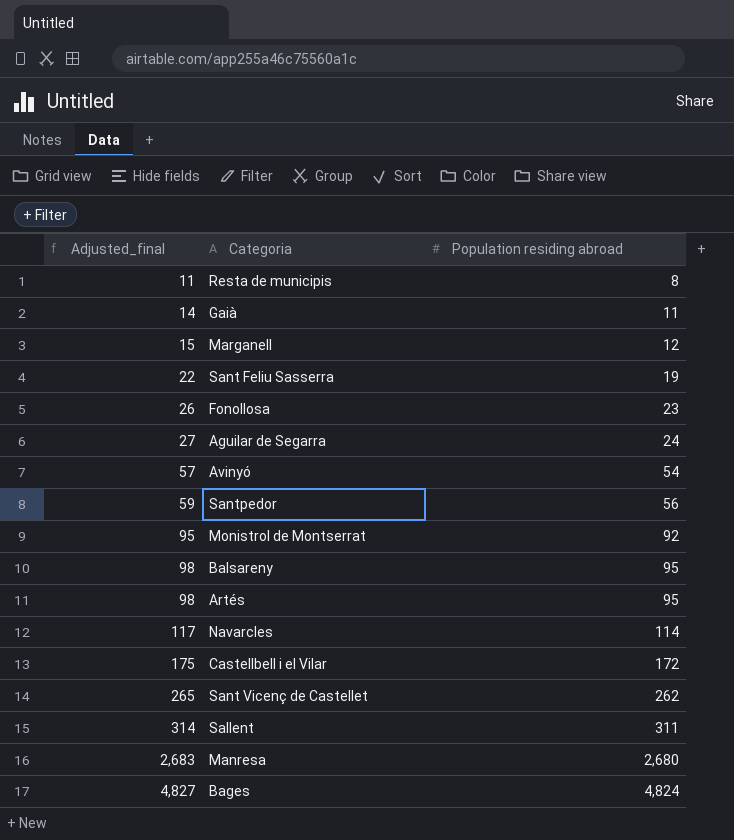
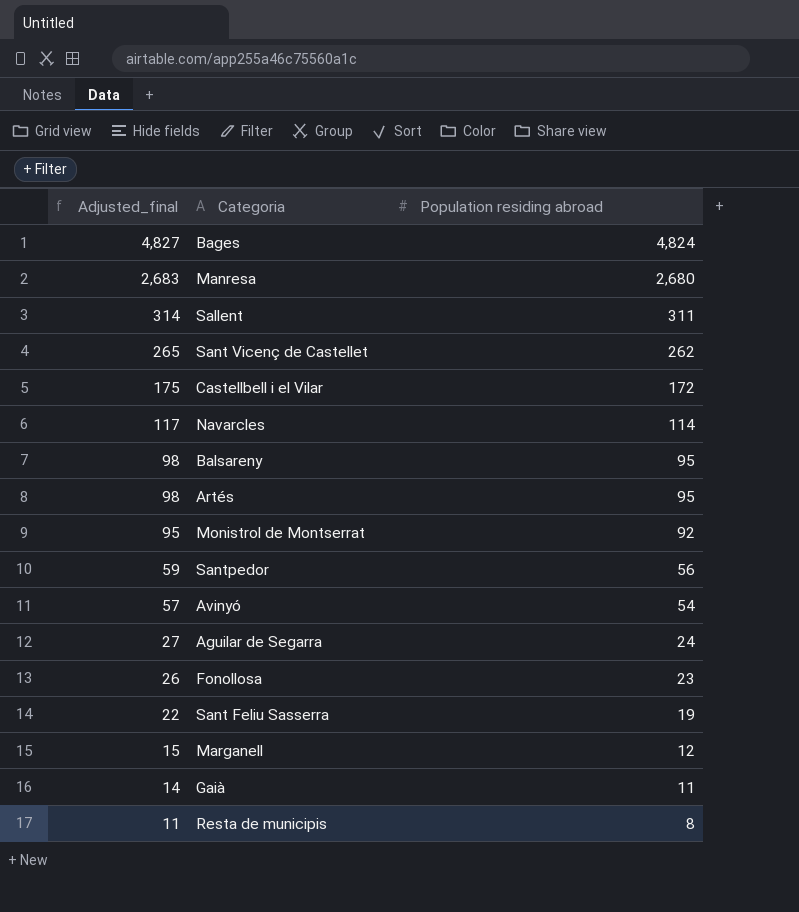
row order: Adjusted_final ascending -> Adjusted_final descending

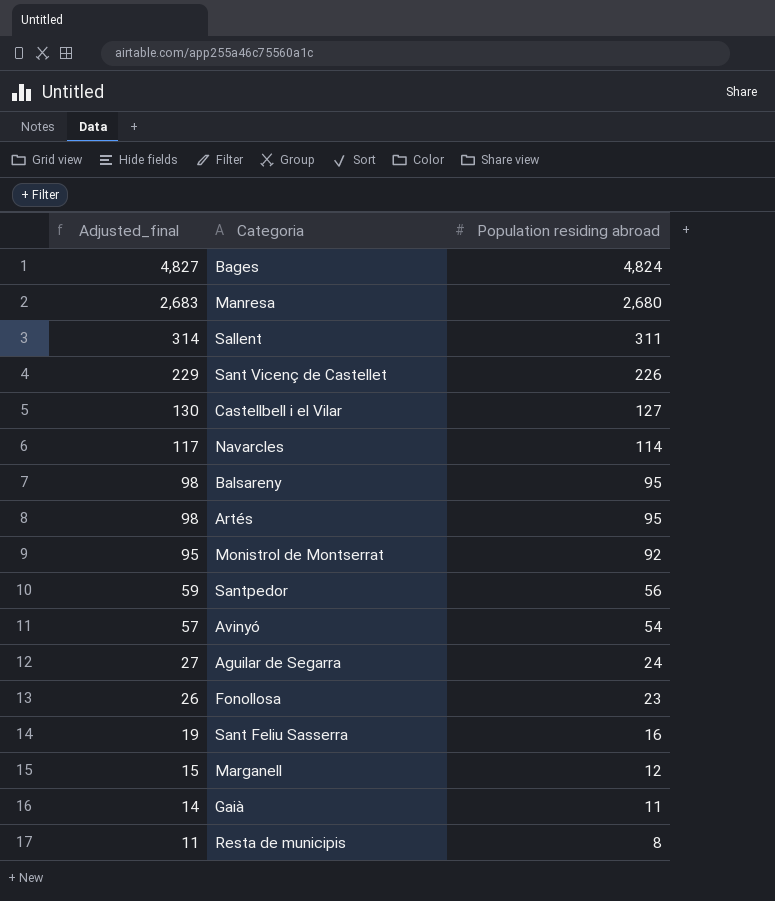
Sant Vicenç de Castellet | Adjusted_final: 265 -> 229
Sant Vicenç de Castellet | Population residing abroad: 262 -> 226
Castellbell i el Vilar | Adjusted_final: 175 -> 130
Castellbell i el Vilar | Population residing abroad: 172 -> 127
Sant Feliu Sasserra | Adjusted_final: 22 -> 19
Sant Feliu Sasserra | Population residing abroad: 19 -> 16

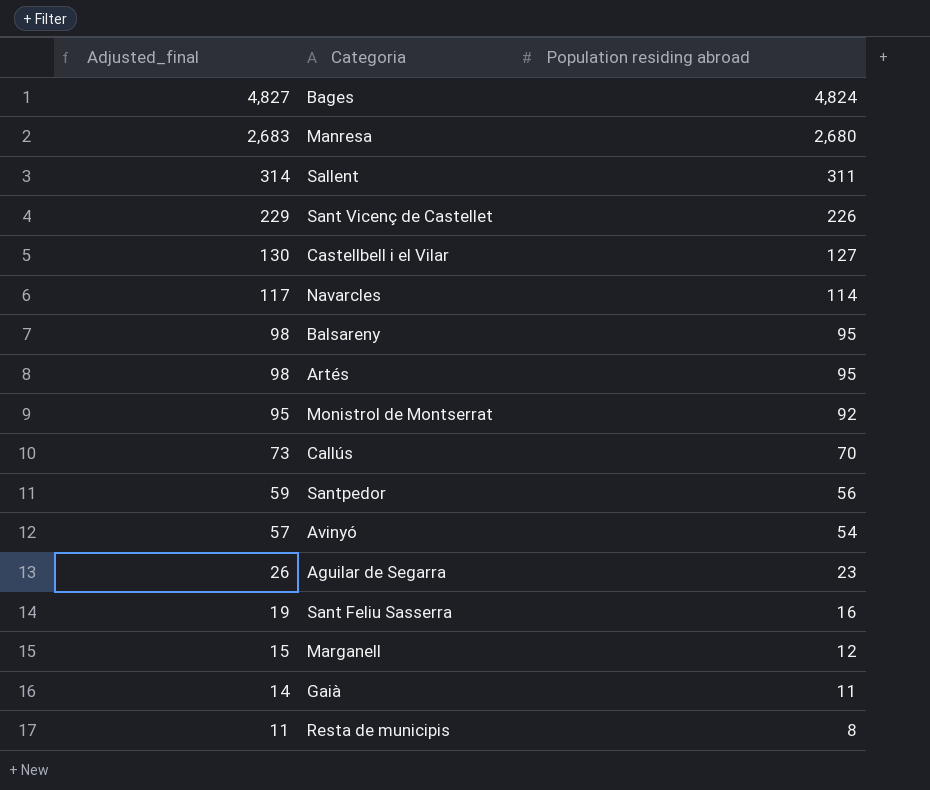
row Fonollosa: 26 | 23 -> none
row Callús: none -> 73 | 70
Aguilar de Segarra | Adjusted_final: 27 -> 26
Aguilar de Segarra | Population residing abroad: 24 -> 23

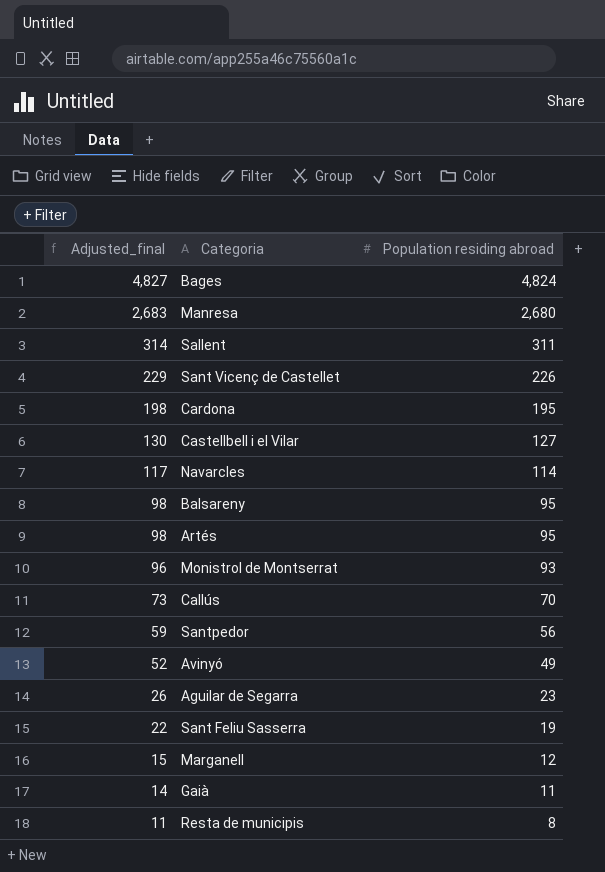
row Cardona: none -> 198 | 195
Monistrol de Montserrat | Adjusted_final: 95 -> 96
Monistrol de Montserrat | Population residing abroad: 92 -> 93
Avinyó | Adjusted_final: 57 -> 52
Avinyó | Population residing abroad: 54 -> 49
Sant Feliu Sasserra | Adjusted_final: 19 -> 22
Sant Feliu Sasserra | Population residing abroad: 16 -> 19

